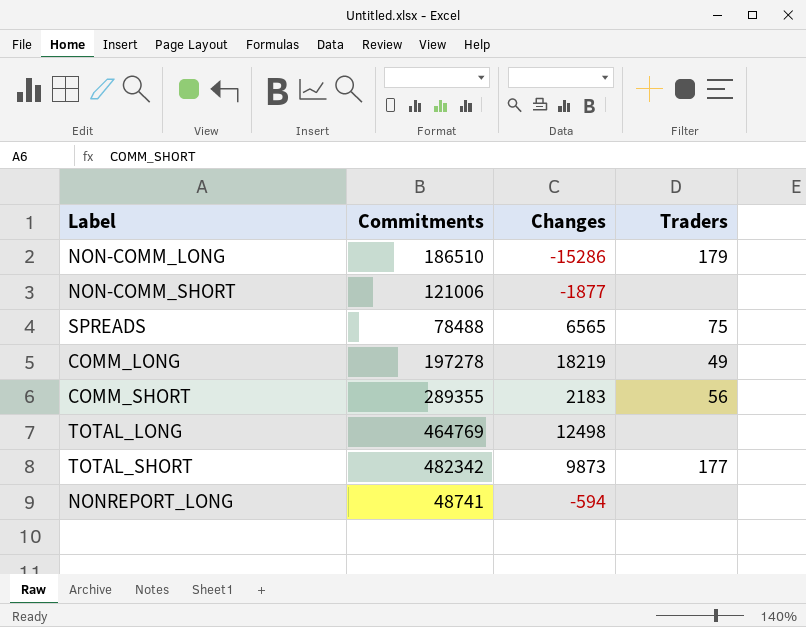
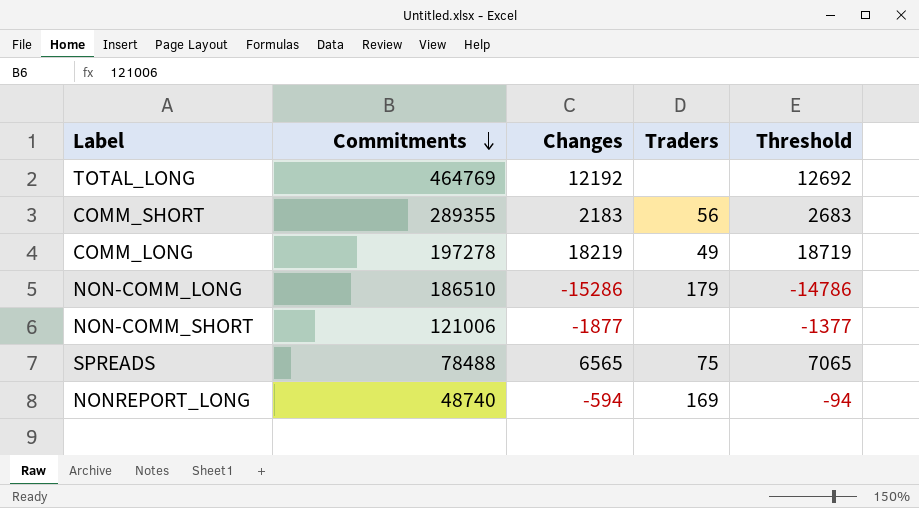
row order: none -> Commitments descending
column Threshold | formula: none -> [Changes] + 500
row TOTAL_SHORT: 482342 | 9873 | 177 -> none
TOTAL_LONG | Changes: 12498 -> 12192
NONREPORT_LONG | Commitments: 48741 -> 48740
NONREPORT_LONG | Traders: none -> 169

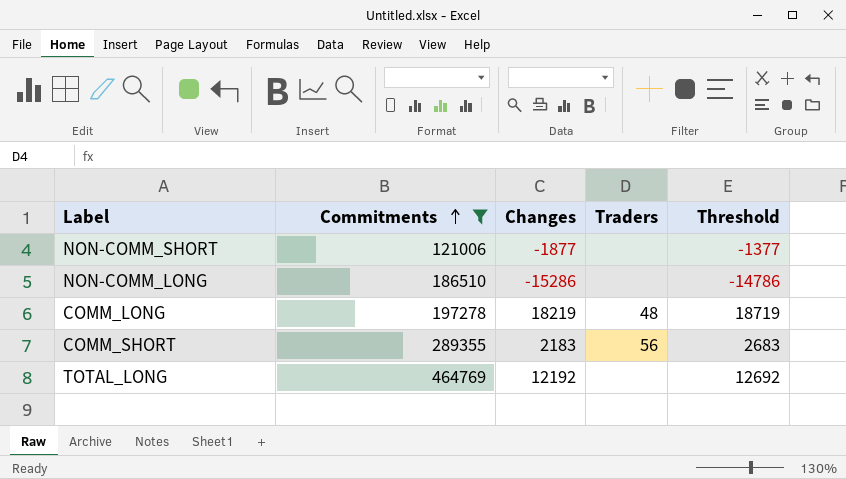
filter: none -> Commitments >= 121006
row order: Commitments descending -> Commitments ascending
NON-COMM_LONG | Traders: 179 -> none
COMM_LONG | Traders: 49 -> 48

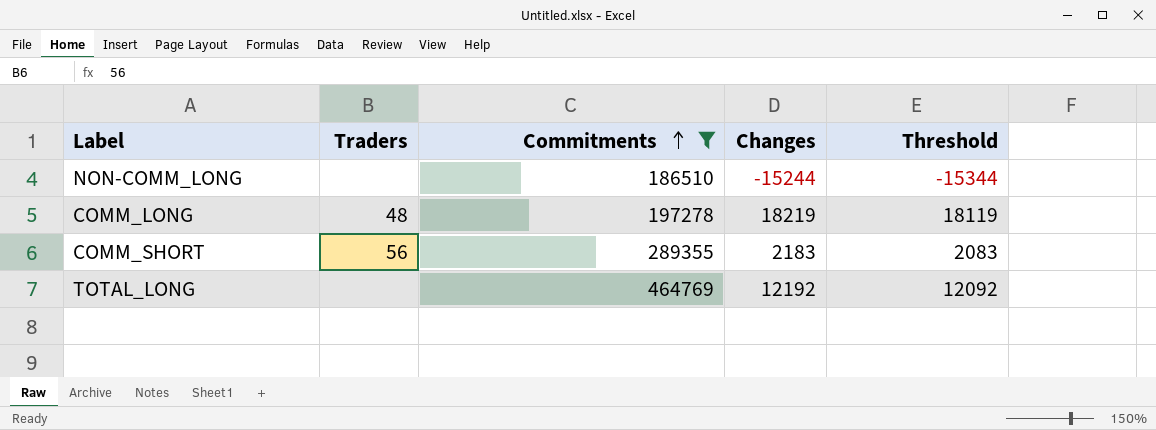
column Traders | position: 4 -> 2
column Threshold | formula: [Changes] + 500 -> [Changes] - 100
row NON-COMM_SHORT: 121006 | -1877 | none | -1377 -> none
NON-COMM_LONG | Changes: -15286 -> -15244

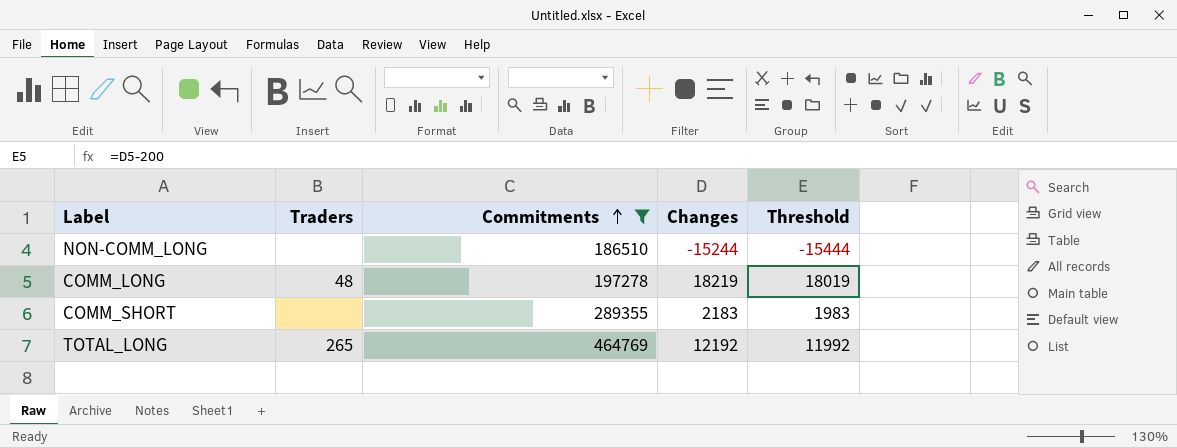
column Threshold | formula: [Changes] - 100 -> [Changes] - 200
COMM_SHORT | Traders: 56 -> none
TOTAL_LONG | Traders: none -> 265

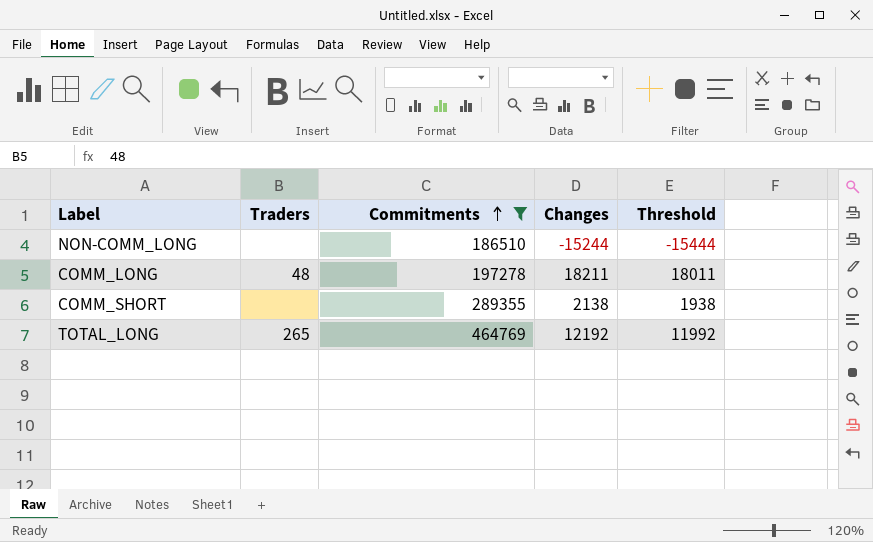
COMM_LONG | Changes: 18219 -> 18211
COMM_LONG | Threshold: 18019 -> 18011
COMM_SHORT | Changes: 2183 -> 2138
COMM_SHORT | Threshold: 1983 -> 1938

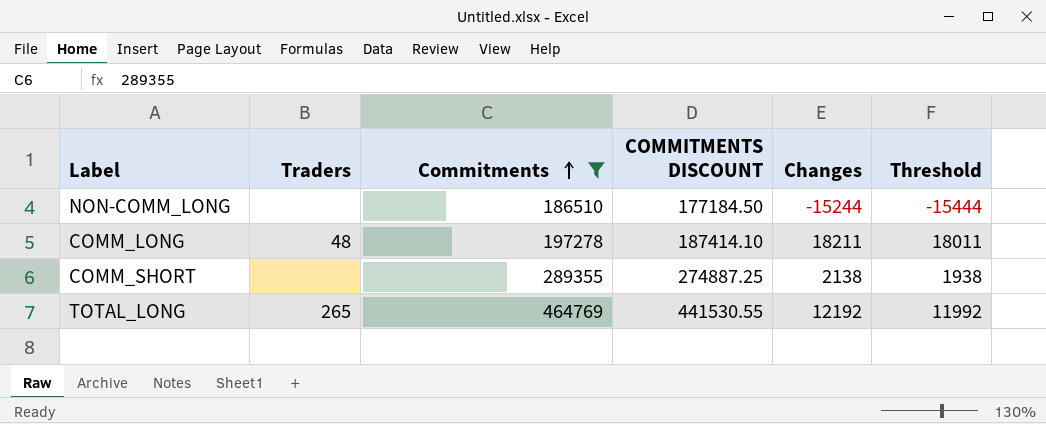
column COMMITMENTS DISCOUNT | formula: none -> [Commitments] * 0.95

